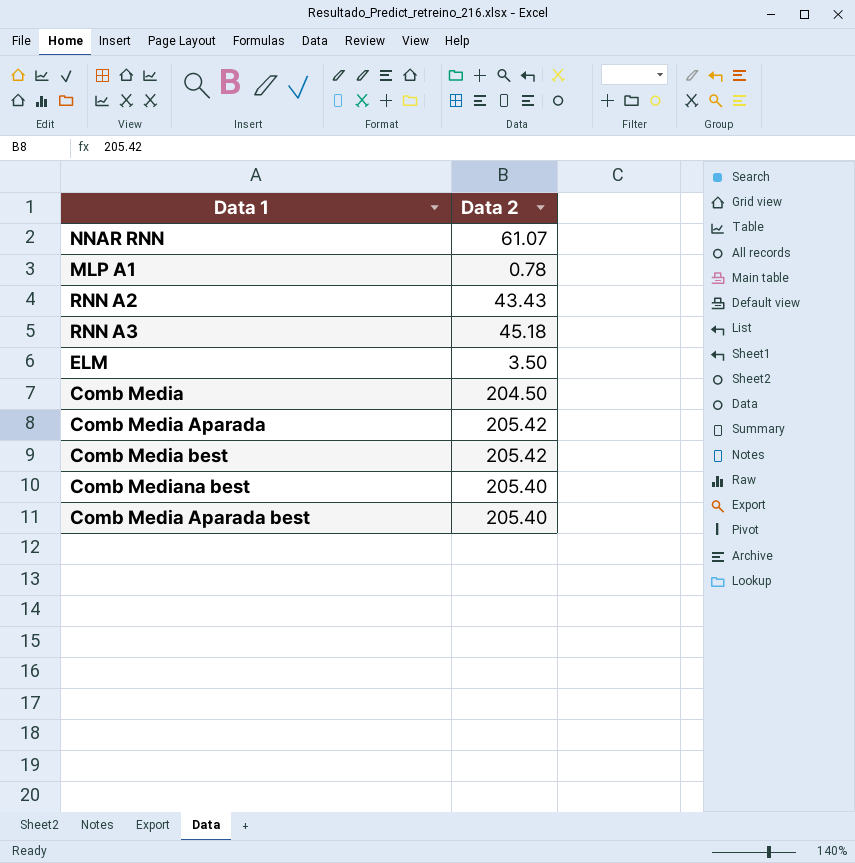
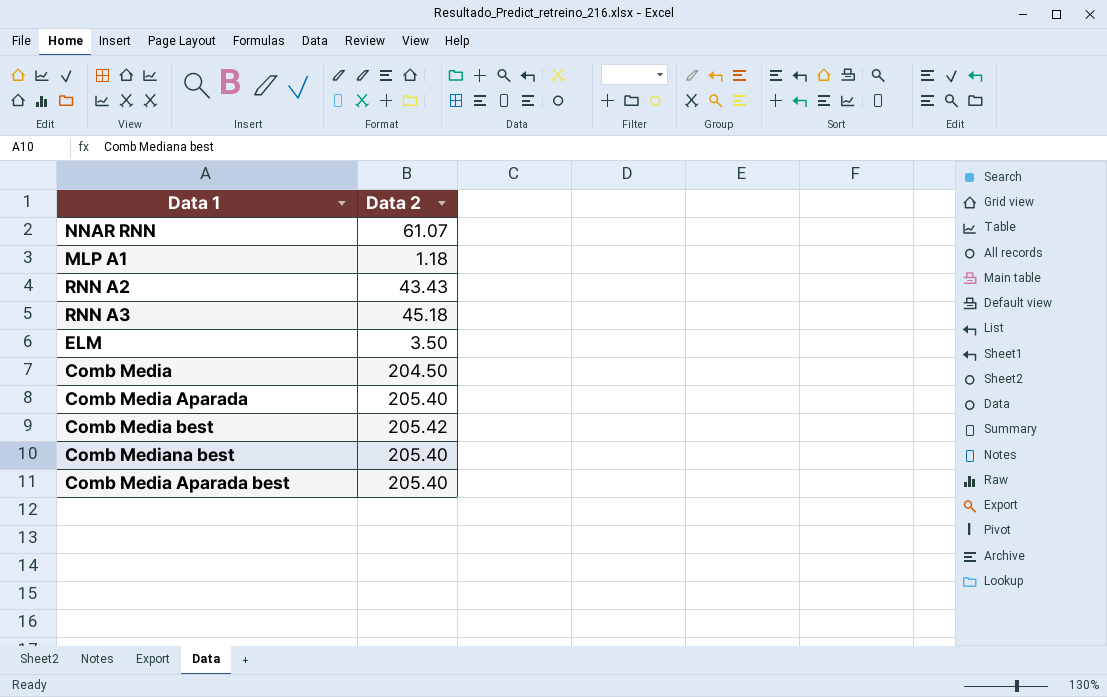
MLP A1 | Data 2: 0.78 -> 1.18
Comb Media Aparada | Data 2: 205.42 -> 205.40

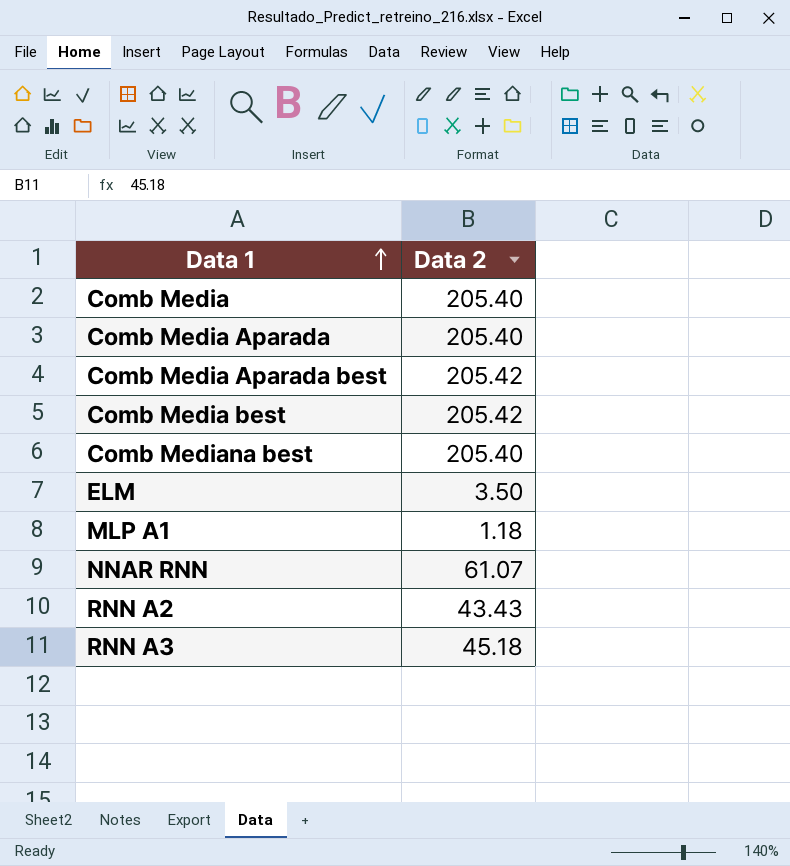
row order: none -> Data 1 ascending
Comb Media | Data 2: 204.50 -> 205.40
Comb Media Aparada best | Data 2: 205.40 -> 205.42

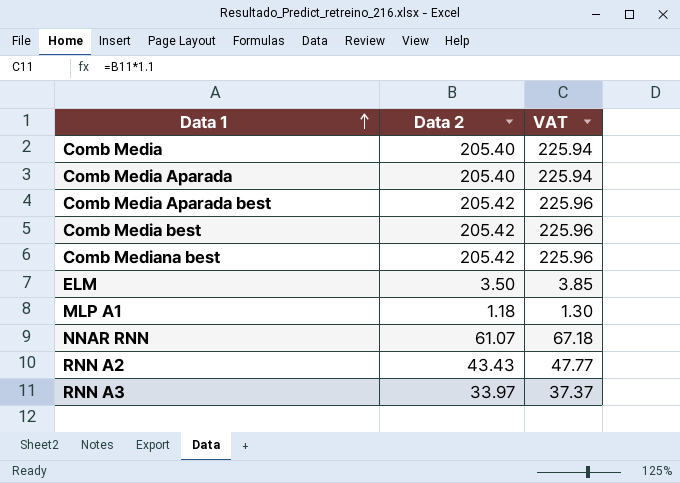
column VAT | formula: none -> [Data 2] * 1.1
Comb Mediana best | Data 2: 205.40 -> 205.42
RNN A3 | Data 2: 45.18 -> 33.97

